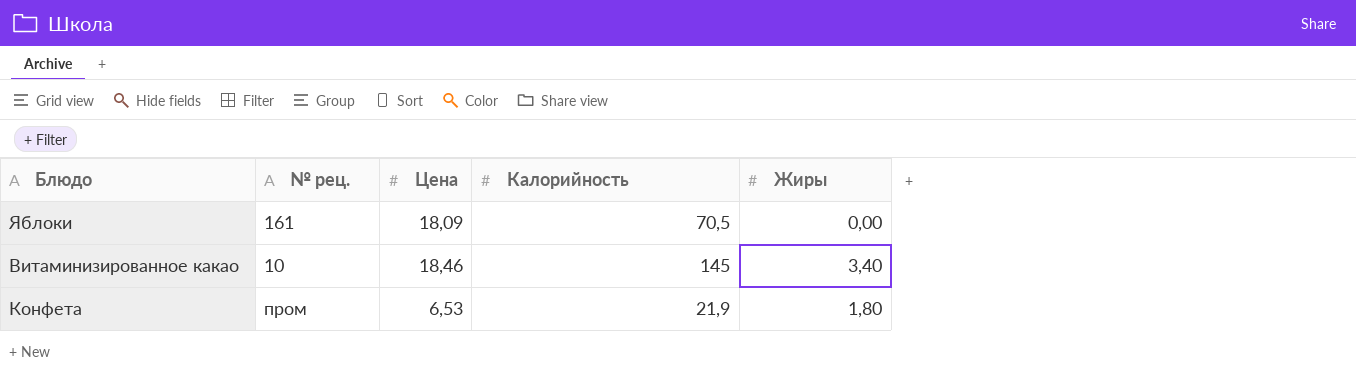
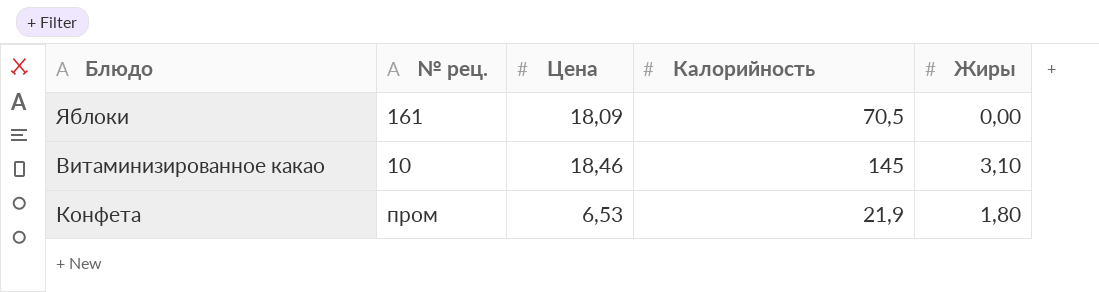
Витаминизированное какао | Жиры: 3,40 -> 3,10

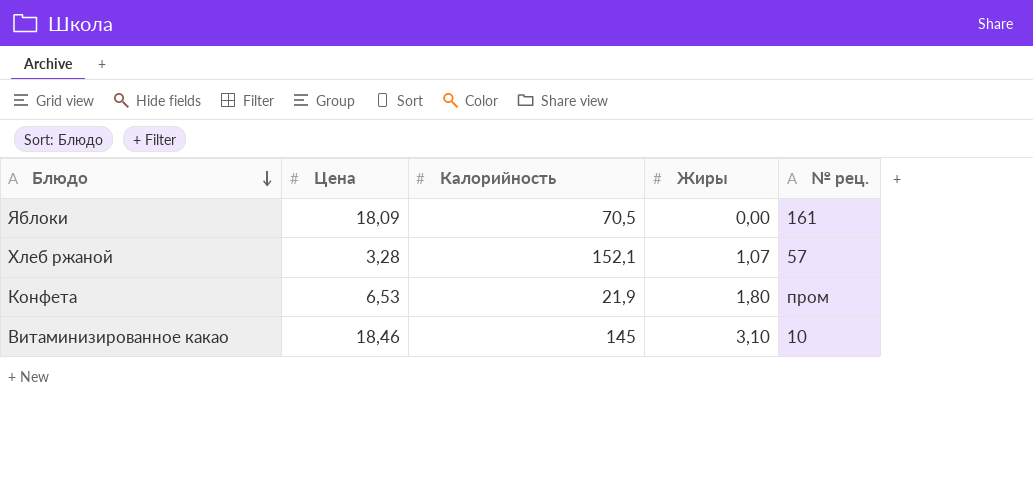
row order: none -> Блюдо descending
column № рец. | position: 2 -> 5
row Хлеб ржаной: none -> 3,28 | 152,1 | 1,07 | 57

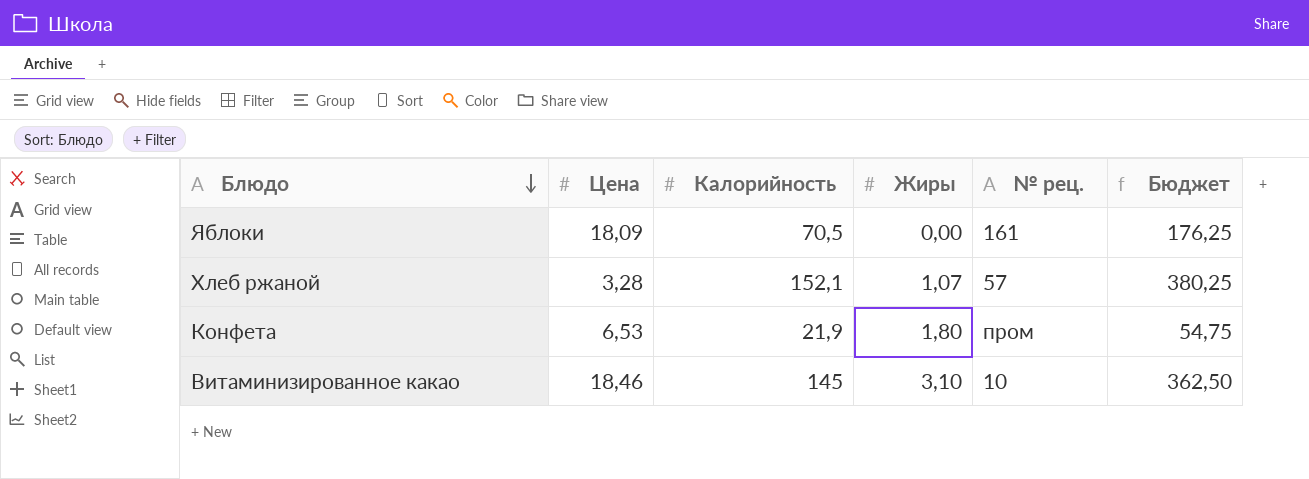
column Бюджет | formula: none -> [Калорийность] * 2,5

